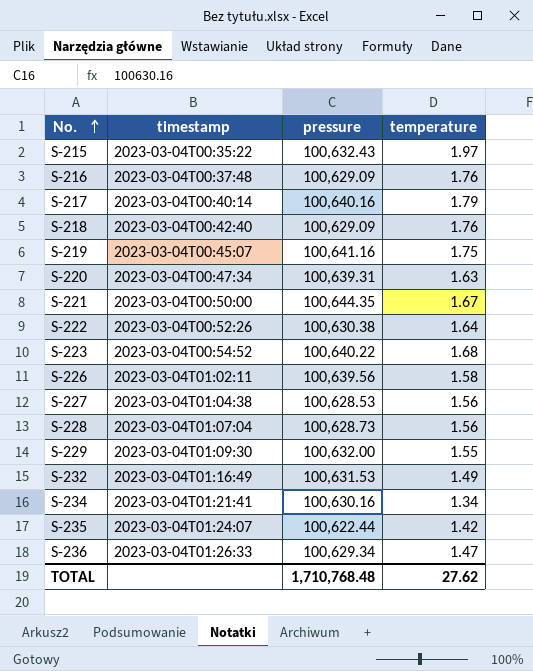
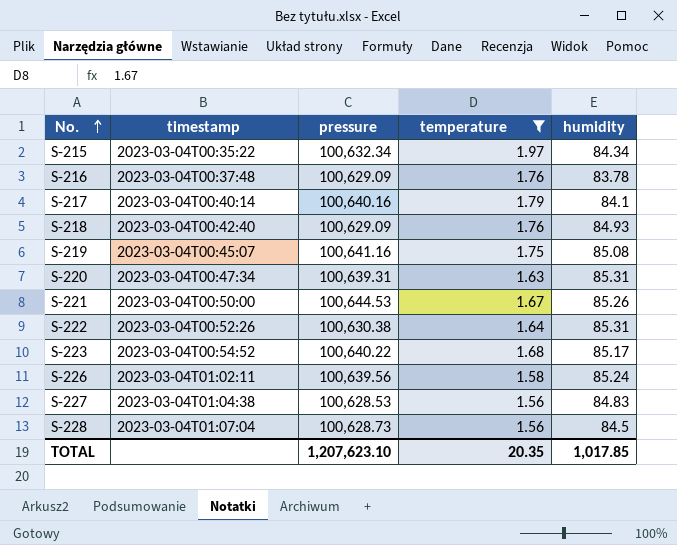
filter: none -> temperature >= 1.56
column humidity | position: none -> 5
S-215 | pressure: 100,632.43 -> 100,632.34
S-221 | pressure: 100,644.35 -> 100,644.53
TOTAL | pressure: 1,710,768.48 -> 1,207,623.10
TOTAL | temperature: 27.62 -> 20.35

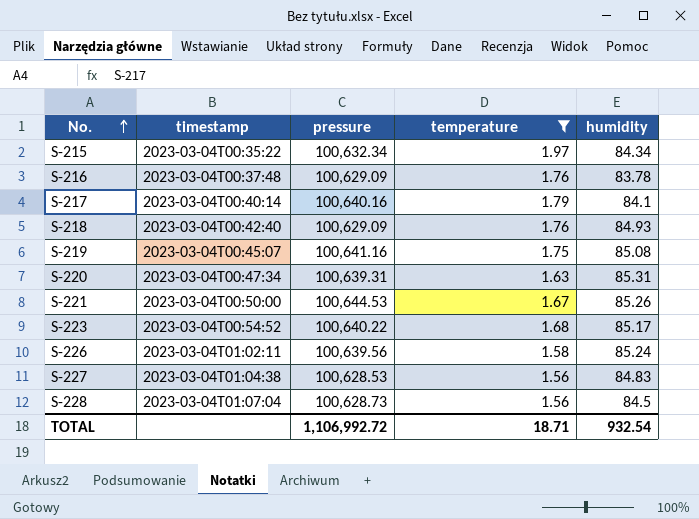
row S-222: 2023-03-04T00:52:26 | 100,630.38 | 1.64 | 85.31 -> none
TOTAL | pressure: 1,207,623.10 -> 1,106,992.72
TOTAL | temperature: 20.35 -> 18.71
TOTAL | humidity: 1,017.85 -> 932.54

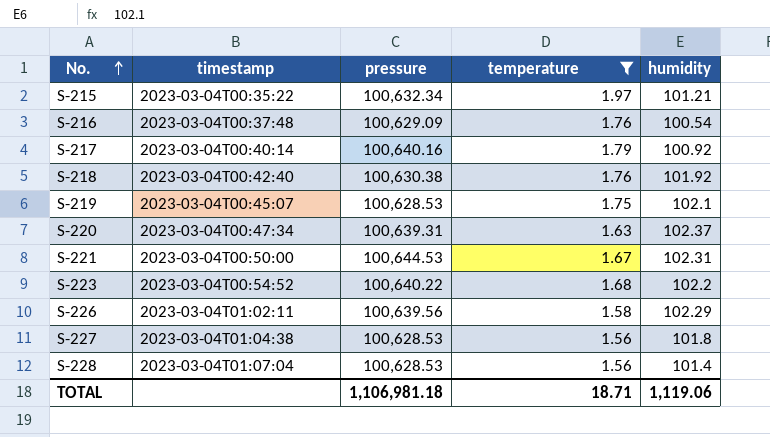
S-215 | humidity: 84.34 -> 101.21
S-216 | humidity: 83.78 -> 100.54
S-217 | humidity: 84.1 -> 100.92
S-218 | pressure: 100,629.09 -> 100,630.38
S-218 | humidity: 84.93 -> 101.92
S-219 | pressure: 100,641.16 -> 100,628.53
S-219 | humidity: 85.08 -> 102.1
S-220 | humidity: 85.31 -> 102.37
S-221 | humidity: 85.26 -> 102.31
S-223 | humidity: 85.17 -> 102.2
S-226 | humidity: 85.24 -> 102.29
S-227 | humidity: 84.83 -> 101.8
S-228 | pressure: 100,628.73 -> 100,628.53
S-228 | humidity: 84.5 -> 101.4
TOTAL | pressure: 1,106,992.72 -> 1,106,981.18
TOTAL | humidity: 932.54 -> 1,119.06

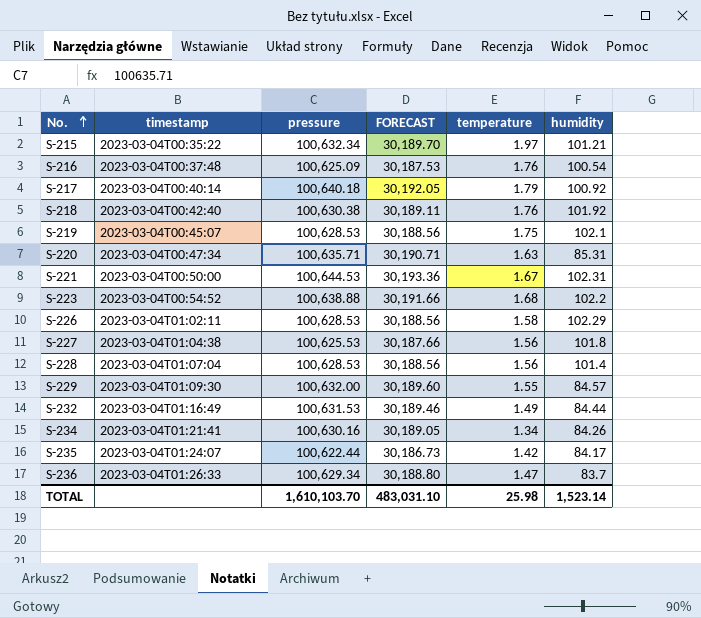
filter: temperature >= 1.56 -> none
column FORECAST | formula: none -> [pressure] * 0.3
S-216 | pressure: 100,629.09 -> 100,625.09
S-217 | pressure: 100,640.16 -> 100,640.18
S-220 | pressure: 100,639.31 -> 100,635.71
S-220 | humidity: 102.37 -> 85.31
S-223 | pressure: 100,640.22 -> 100,638.88
S-226 | pressure: 100,639.56 -> 100,628.53
S-227 | pressure: 100,628.53 -> 100,625.53
TOTAL | pressure: 1,106,981.18 -> 1,610,103.70
TOTAL | temperature: 18.71 -> 25.98
TOTAL | humidity: 1,119.06 -> 1,523.14

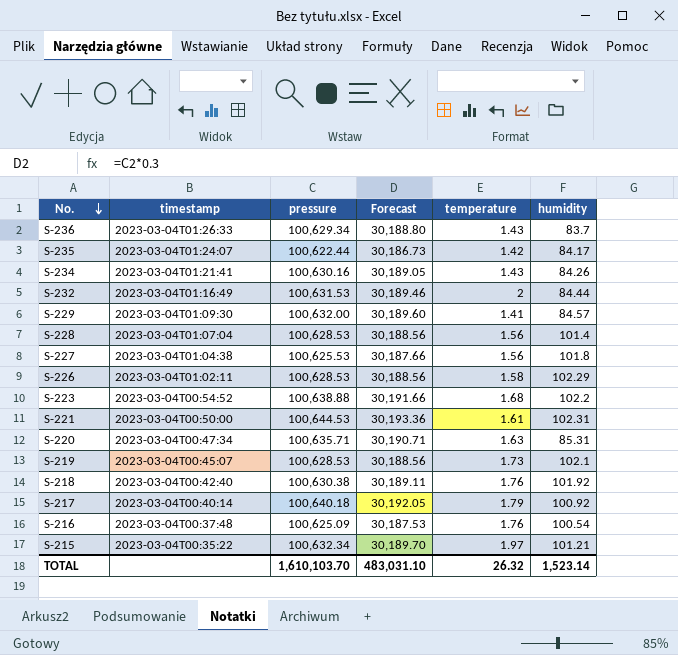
row order: No. ascending -> No. descending
column name: FORECAST -> Forecast
S-236 | temperature: 1.47 -> 1.43
S-234 | temperature: 1.34 -> 1.43
S-232 | temperature: 1.49 -> 2
S-229 | temperature: 1.55 -> 1.41
S-221 | temperature: 1.67 -> 1.61
S-219 | temperature: 1.75 -> 1.73
TOTAL | temperature: 25.98 -> 26.32

